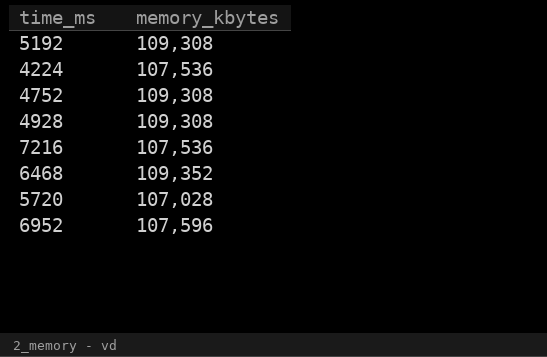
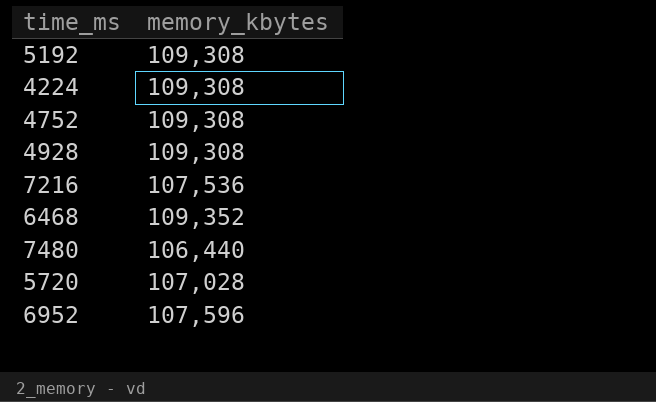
4224 | memory_kbytes: 107,536 -> 109,308
row 7480: none -> 106,440

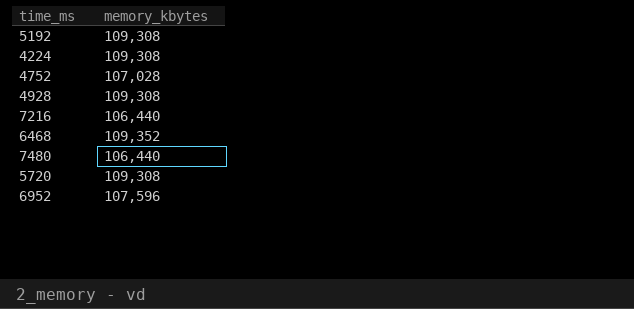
4752 | memory_kbytes: 109,308 -> 107,028
7216 | memory_kbytes: 107,536 -> 106,440
5720 | memory_kbytes: 107,028 -> 109,308

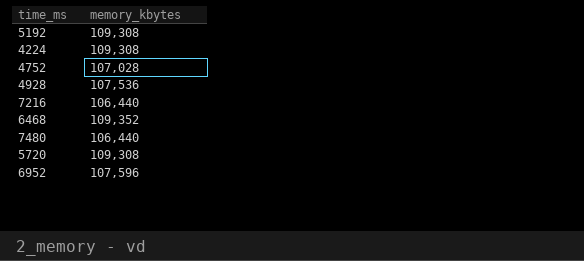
4928 | memory_kbytes: 109,308 -> 107,536

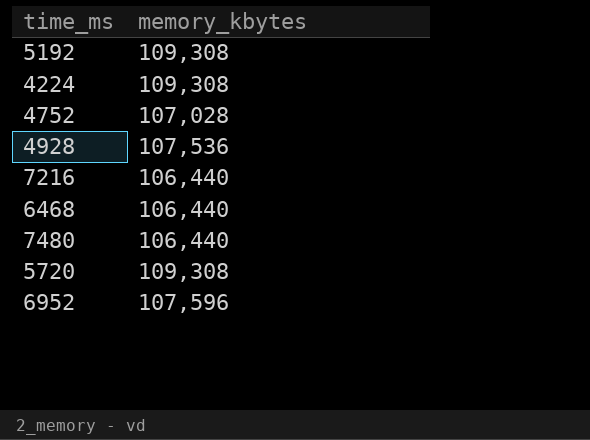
6468 | memory_kbytes: 109,352 -> 106,440

